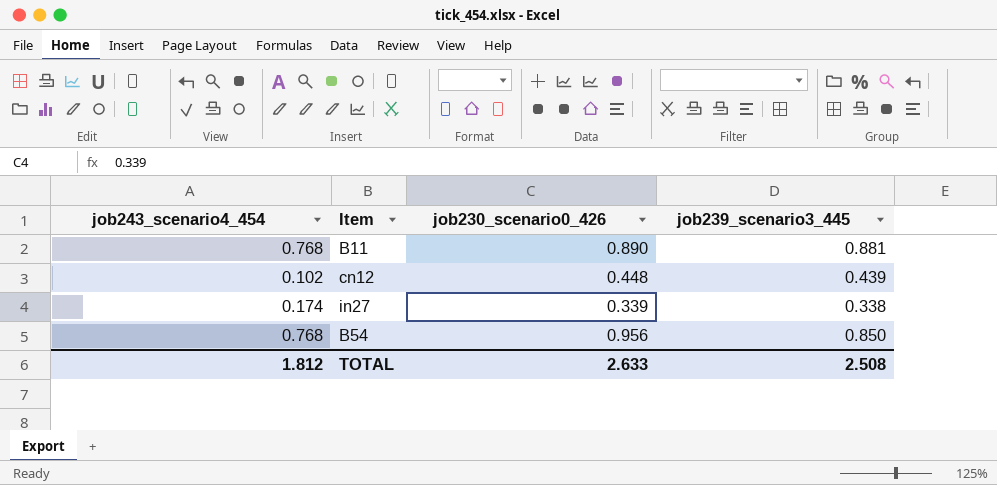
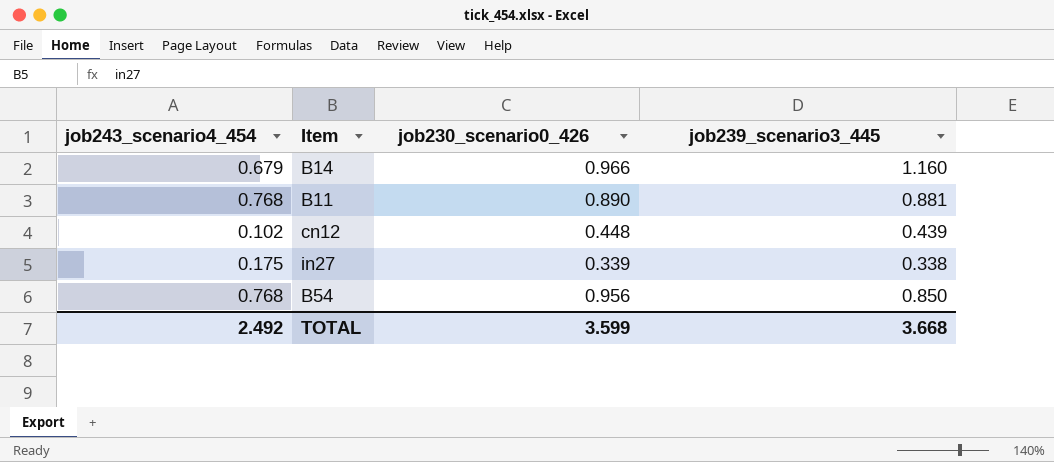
row B14: none -> 0.679 | 0.966 | 1.160
in27 | job243_scenario4_454: 0.174 -> 0.175
TOTAL | job243_scenario4_454: 1.812 -> 2.492
TOTAL | job230_scenario0_426: 2.633 -> 3.599
TOTAL | job239_scenario3_445: 2.508 -> 3.668

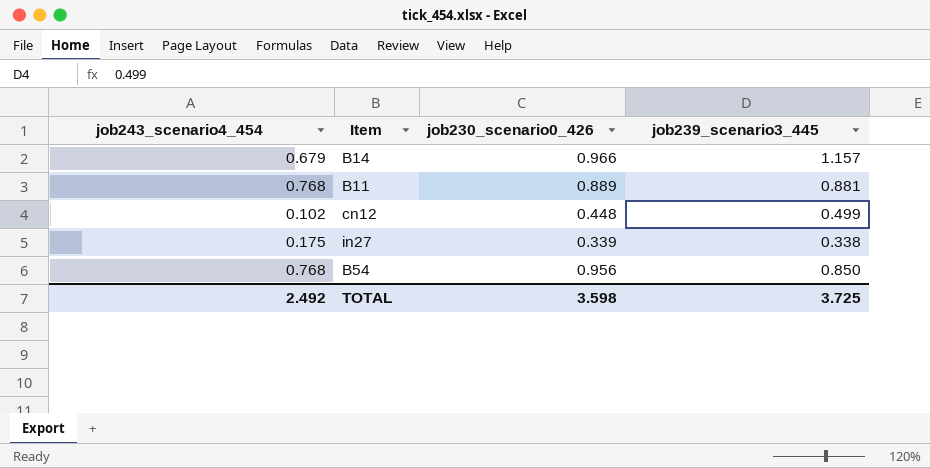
B14 | job239_scenario3_445: 1.160 -> 1.157
B11 | job230_scenario0_426: 0.890 -> 0.889
cn12 | job239_scenario3_445: 0.439 -> 0.499
TOTAL | job230_scenario0_426: 3.599 -> 3.598
TOTAL | job239_scenario3_445: 3.668 -> 3.725

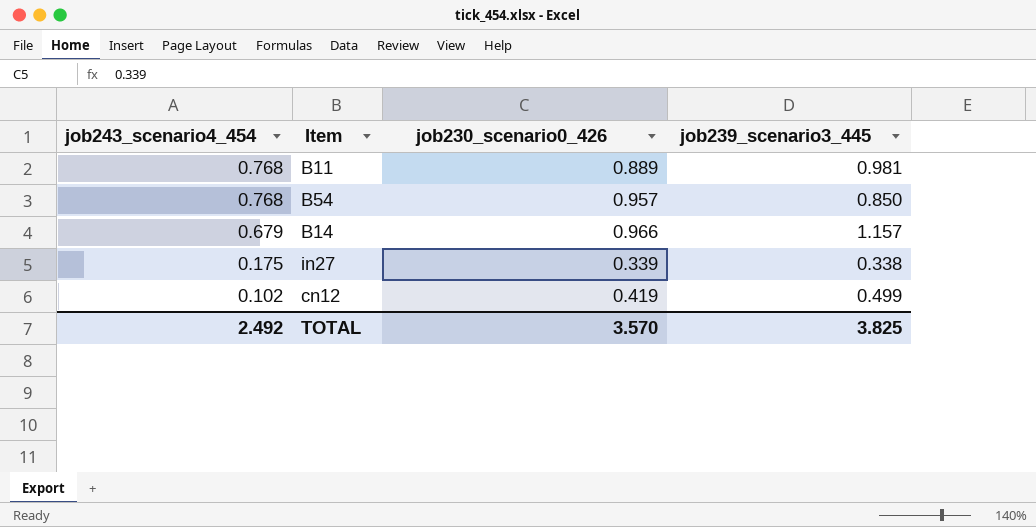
row order: none -> job243_scenario4_454 descending
B11 | job239_scenario3_445: 0.881 -> 0.981
B54 | job230_scenario0_426: 0.956 -> 0.957
cn12 | job230_scenario0_426: 0.448 -> 0.419
TOTAL | job230_scenario0_426: 3.598 -> 3.570
TOTAL | job239_scenario3_445: 3.725 -> 3.825

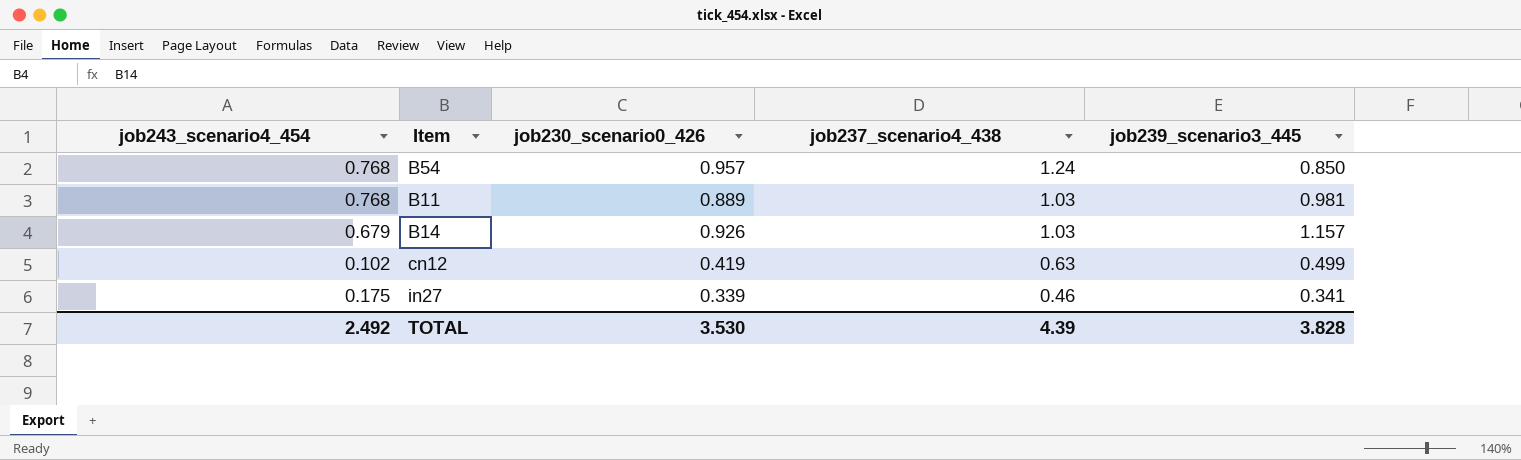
row order: job243_scenario4_454 descending -> job237_scenario4_438 descending
column job237_scenario4_438 | position: none -> 4
B14 | job230_scenario0_426: 0.966 -> 0.926
in27 | job239_scenario3_445: 0.338 -> 0.341
TOTAL | job230_scenario0_426: 3.570 -> 3.530
TOTAL | job239_scenario3_445: 3.825 -> 3.828

